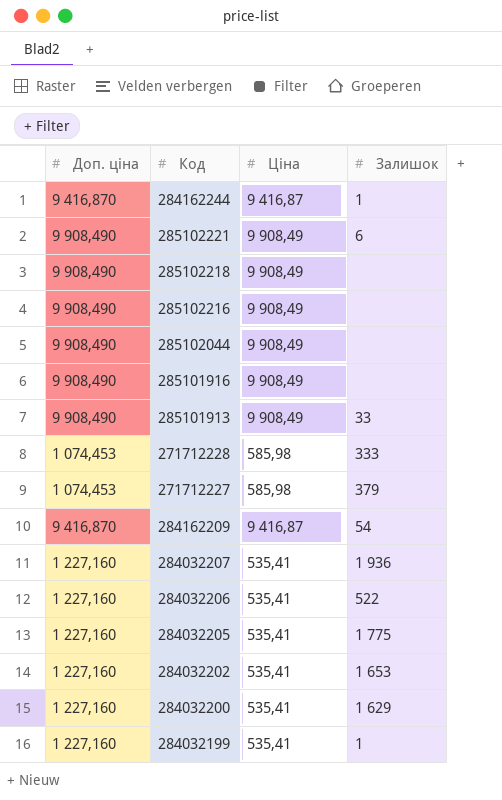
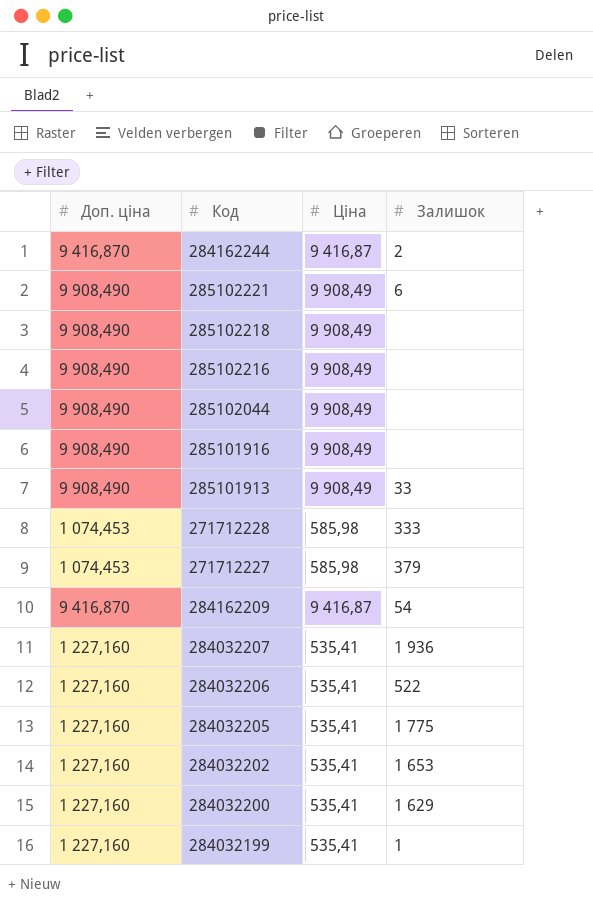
284162244 | Залишок: 1 -> 2

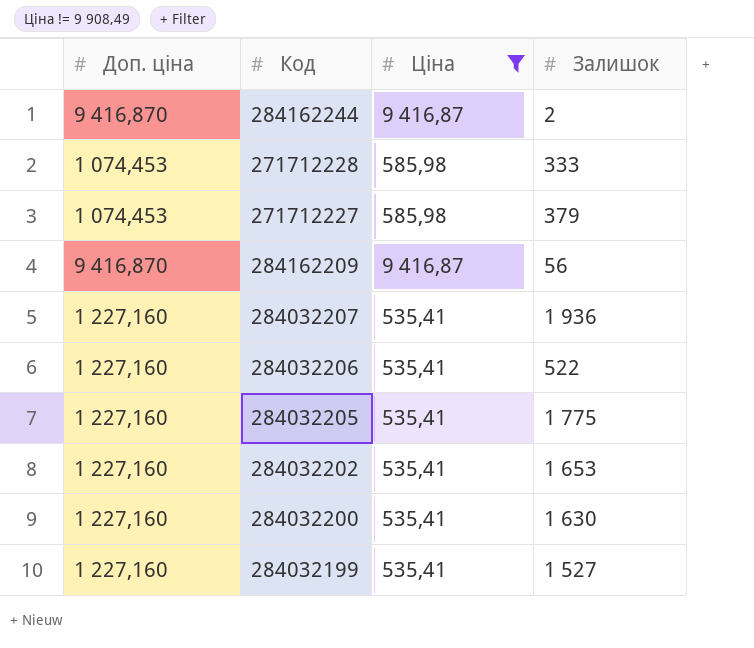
filter: none -> Ціна != 9 908,49
284162209 | Залишок: 54 -> 56
284032200 | Залишок: 1 629 -> 1 630
284032199 | Залишок: 1 -> 1 527

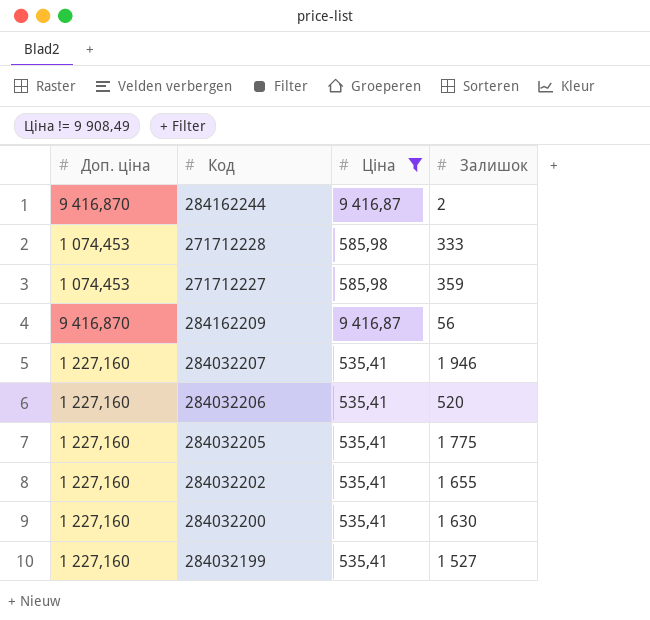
271712227 | Залишок: 379 -> 359
284032207 | Залишок: 1 936 -> 1 946
284032206 | Залишок: 522 -> 520
284032202 | Залишок: 1 653 -> 1 655

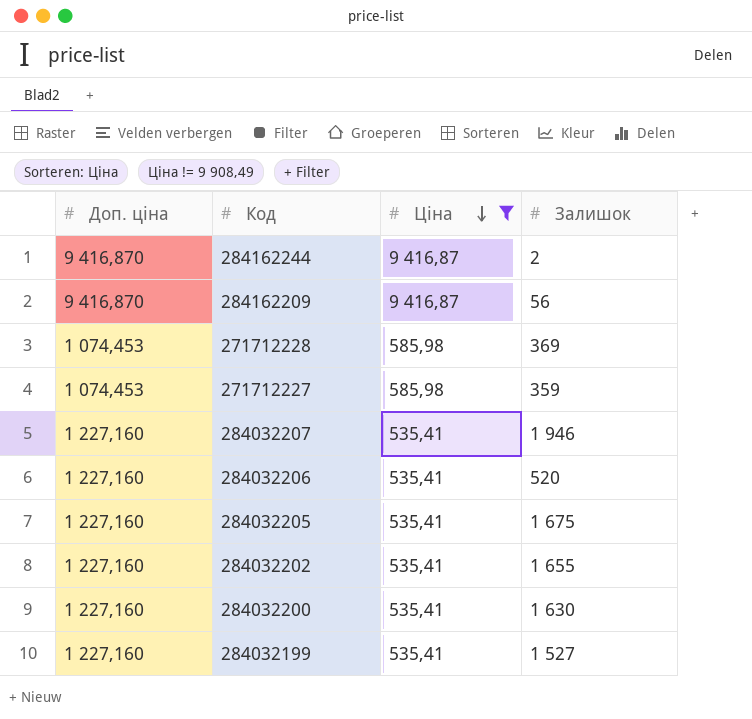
row order: none -> Ціна descending
271712228 | Залишок: 333 -> 369
284032205 | Залишок: 1 775 -> 1 675

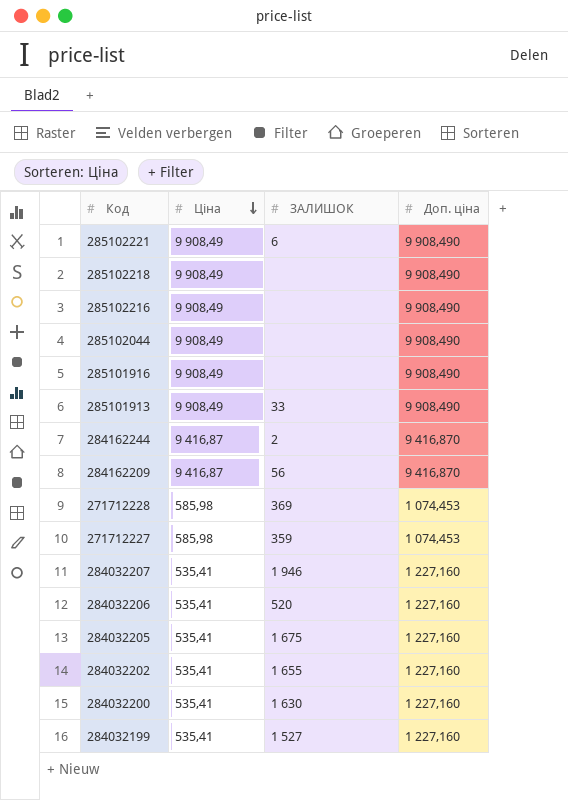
filter: Ціна != 9 908,49 -> none
column name: Залишок -> ЗАЛИШОК
column Доп. ціна | position: 1 -> 4

